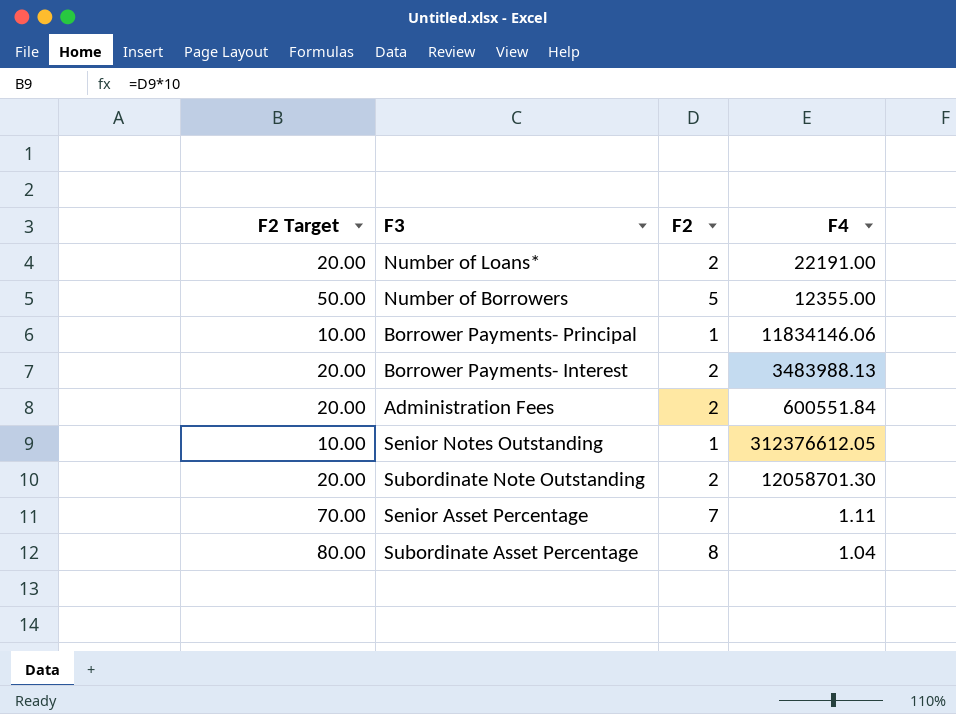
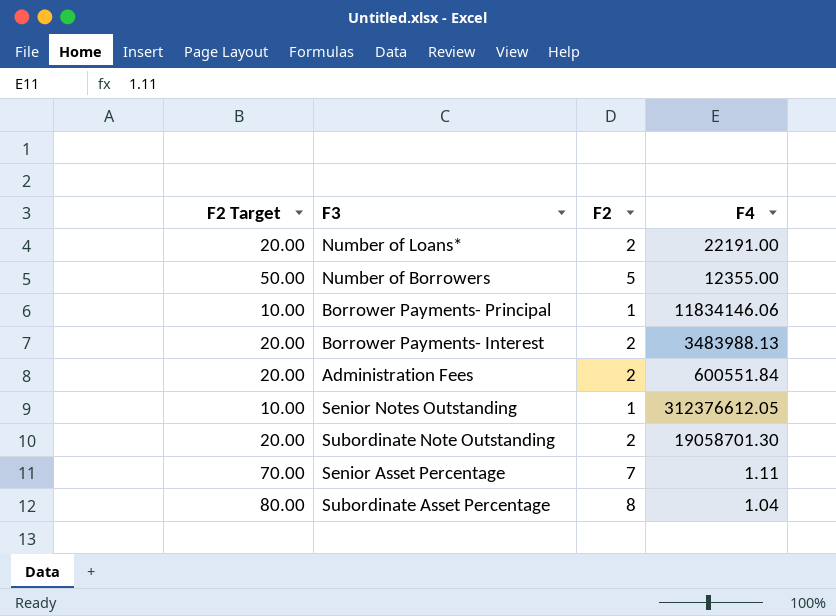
Subordinate Note Outstanding | F4: 12058701.30 -> 19058701.30

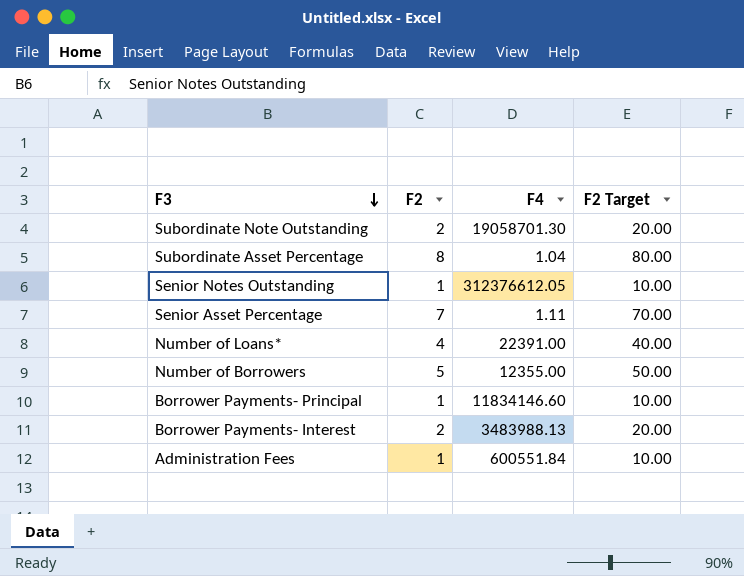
row order: none -> F3 descending
column F2 Target | position: 1 -> 4
Number of Loans* | F2: 2 -> 4
Number of Loans* | F4: 22191.00 -> 22391.00
Number of Loans* | F2 Target: 20.00 -> 40.00
Borrower Payments- Principal | F4: 11834146.06 -> 11834146.60
Administration Fees | F2: 2 -> 1
Administration Fees | F2 Target: 20.00 -> 10.00

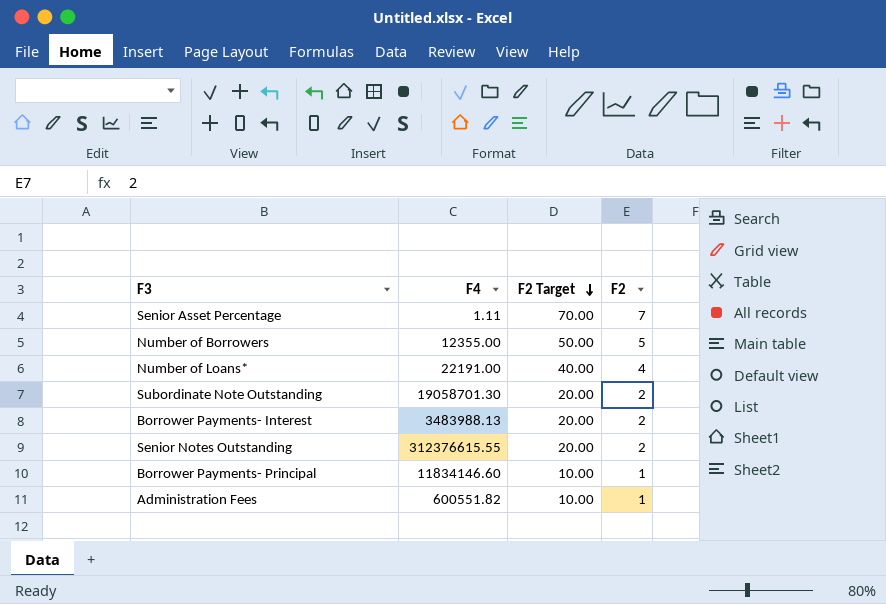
row order: F3 descending -> F2 Target descending
column F2 | position: 2 -> 4
row Subordinate Asset Percentage: 8 | 1.04 | 80.00 -> none
Number of Loans* | F4: 22391.00 -> 22191.00
Senior Notes Outstanding | F4: 312376612.05 -> 312376615.55
Senior Notes Outstanding | F2 Target: 10.00 -> 20.00
Senior Notes Outstanding | F2: 1 -> 2
Administration Fees | F4: 600551.84 -> 600551.82

